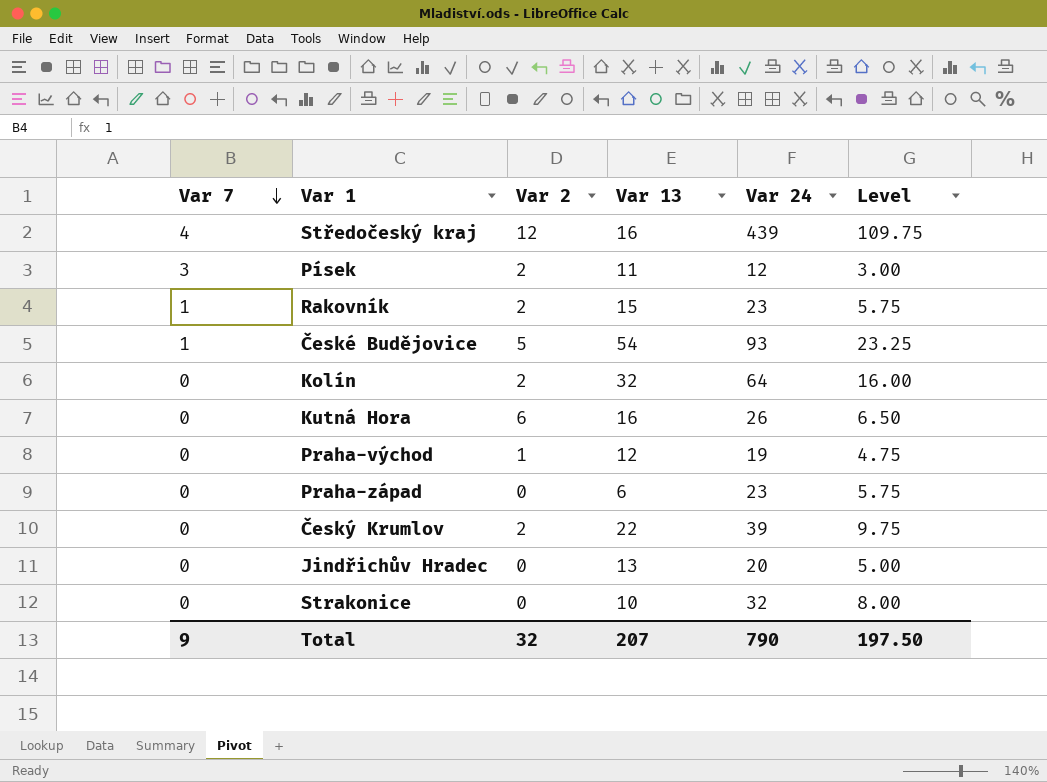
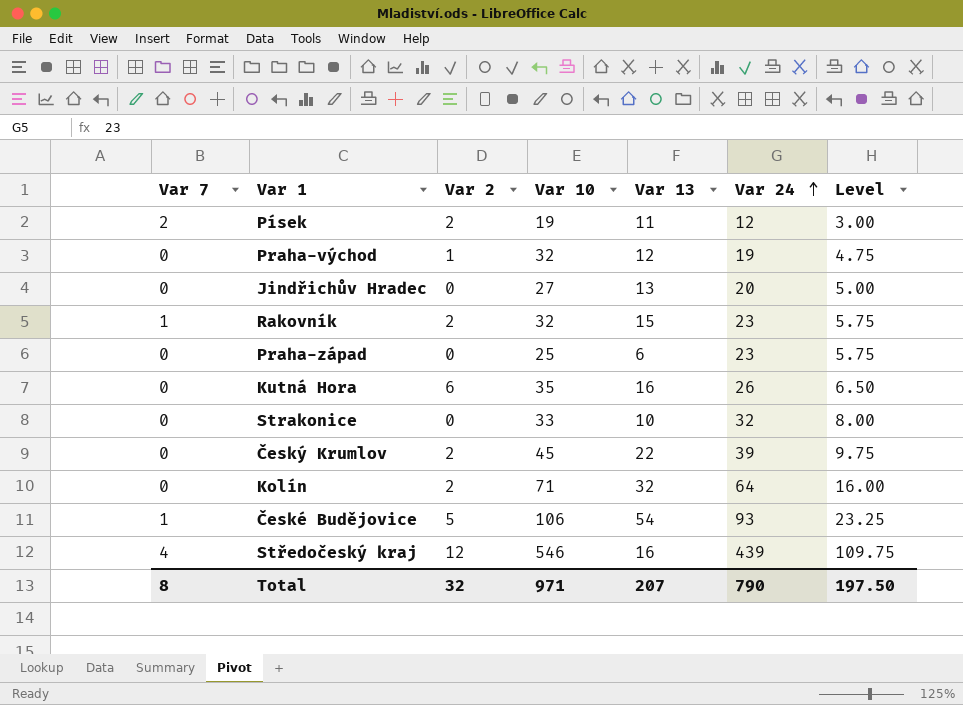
row order: Var 7 descending -> Var 24 ascending
column Var 10 | position: none -> 4
Písek | Var 7: 3 -> 2
Total | Var 7: 9 -> 8

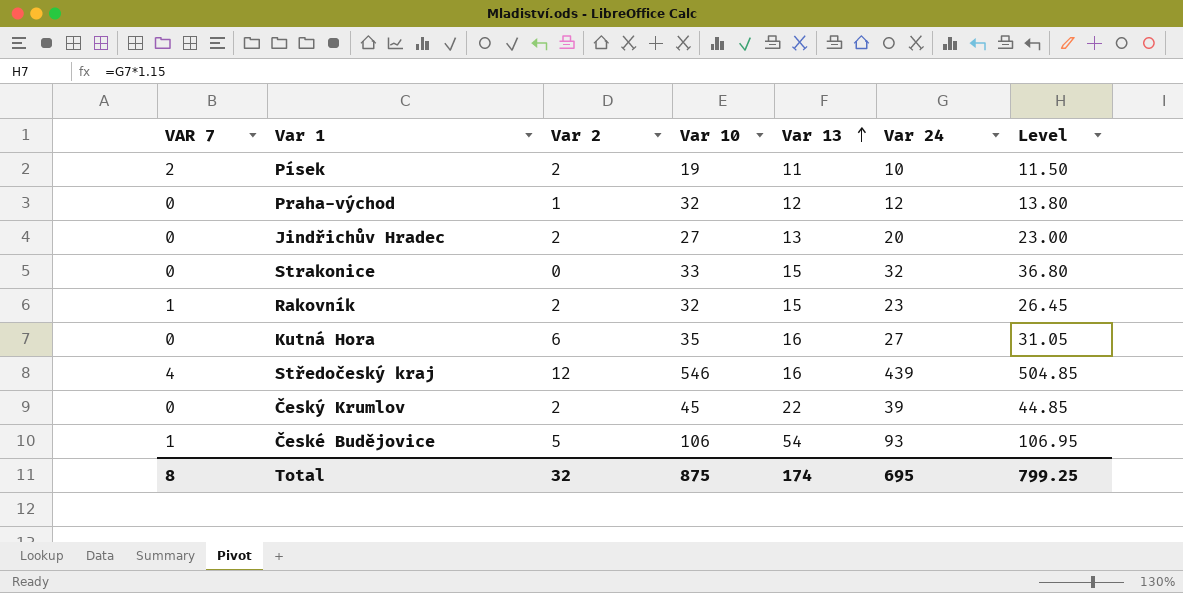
row order: Var 24 ascending -> Var 13 ascending
column name: Var 7 -> VAR 7
column Level | formula: [Var 24] * 0.25 -> [Var 24] * 1.15
row Praha-západ: 0 | 0 | 25 | 6 | 23 | 5.75 -> none
row Kolín: 0 | 2 | 71 | 32 | 64 | 16.00 -> none
Písek | Var 24: 12 -> 10
Praha-východ | Var 24: 19 -> 12
Jindřichův Hradec | Var 2: 0 -> 2
Strakonice | Var 13: 10 -> 15
Kutná Hora | Var 24: 26 -> 27
Total | Var 10: 971 -> 875
Total | Var 13: 207 -> 174
Total | Var 24: 790 -> 695
Total | Level: 197.50 -> 799.25

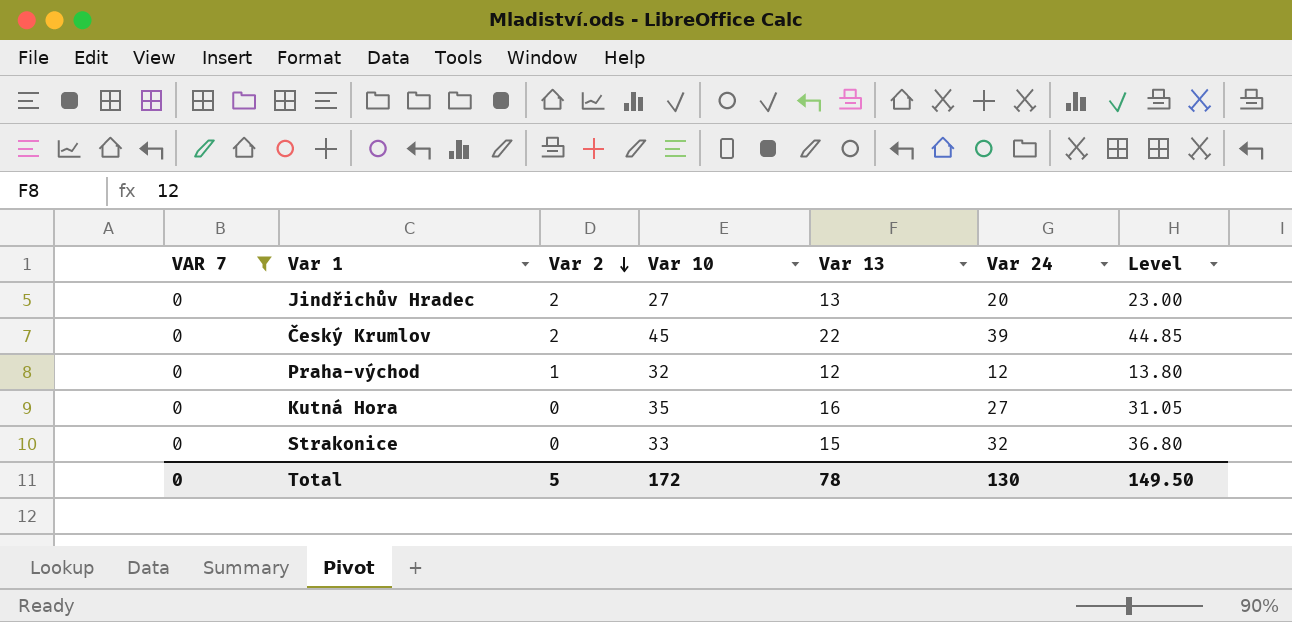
filter: none -> VAR 7 = 0
row order: Var 13 ascending -> Var 2 descending
Kutná Hora | Var 2: 6 -> 0
Total | VAR 7: 8 -> 0
Total | Var 2: 32 -> 5
Total | Var 10: 875 -> 172
Total | Var 13: 174 -> 78
Total | Var 24: 695 -> 130
Total | Level: 799.25 -> 149.50

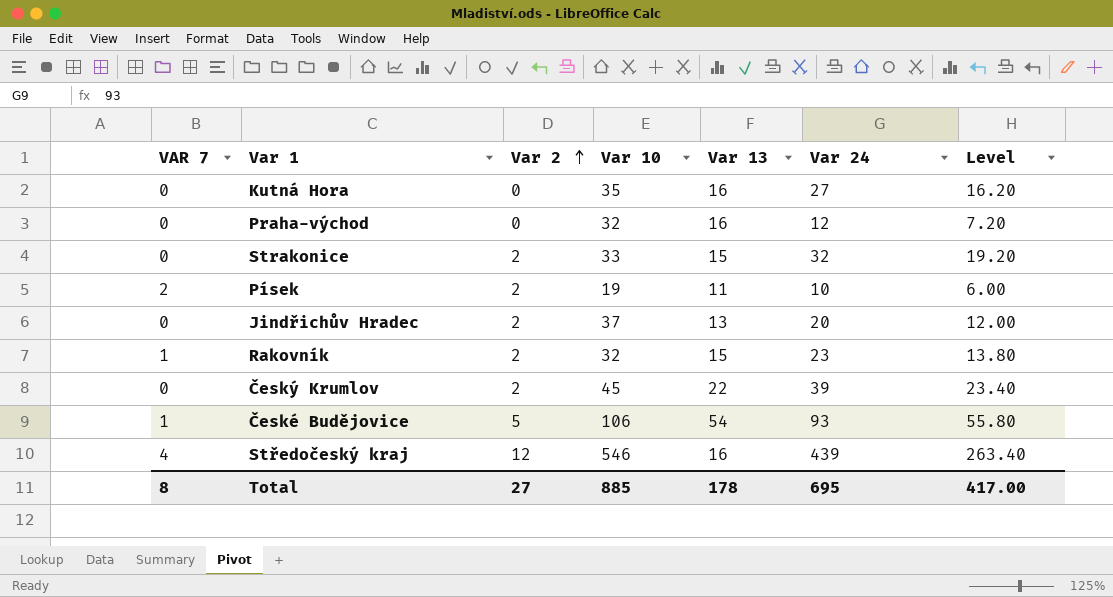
filter: VAR 7 = 0 -> none
row order: Var 2 descending -> Var 2 ascending
column Level | formula: [Var 24] * 1.15 -> [Var 24] * 0.6
Praha-východ | Var 2: 1 -> 0
Praha-východ | Var 13: 12 -> 16
Strakonice | Var 2: 0 -> 2
Jindřichův Hradec | Var 10: 27 -> 37
Total | VAR 7: 0 -> 8
Total | Var 2: 5 -> 27
Total | Var 10: 172 -> 885
Total | Var 13: 78 -> 178
Total | Var 24: 130 -> 695
Total | Level: 149.50 -> 417.00

